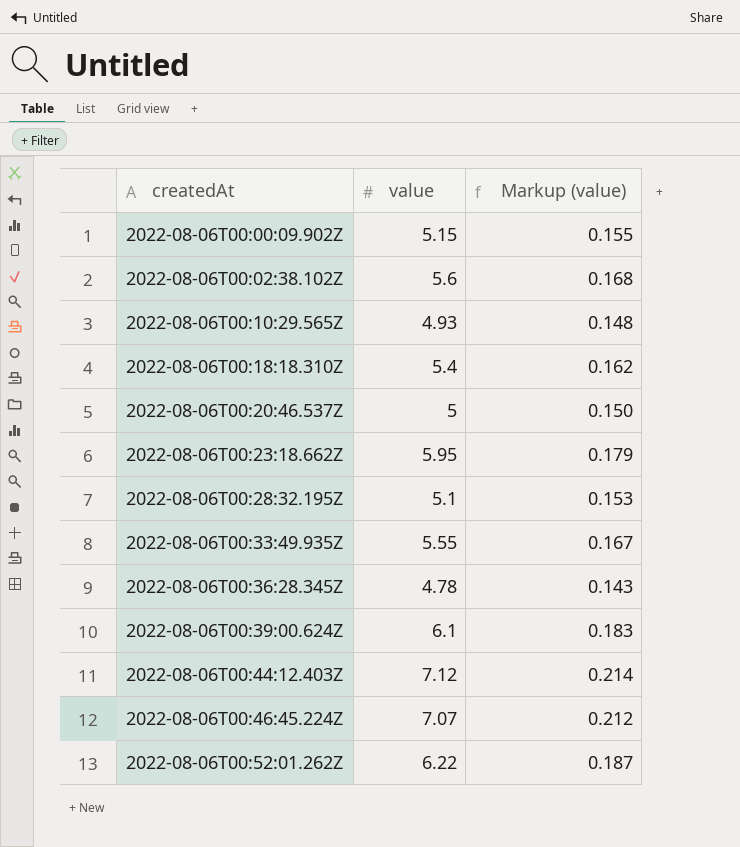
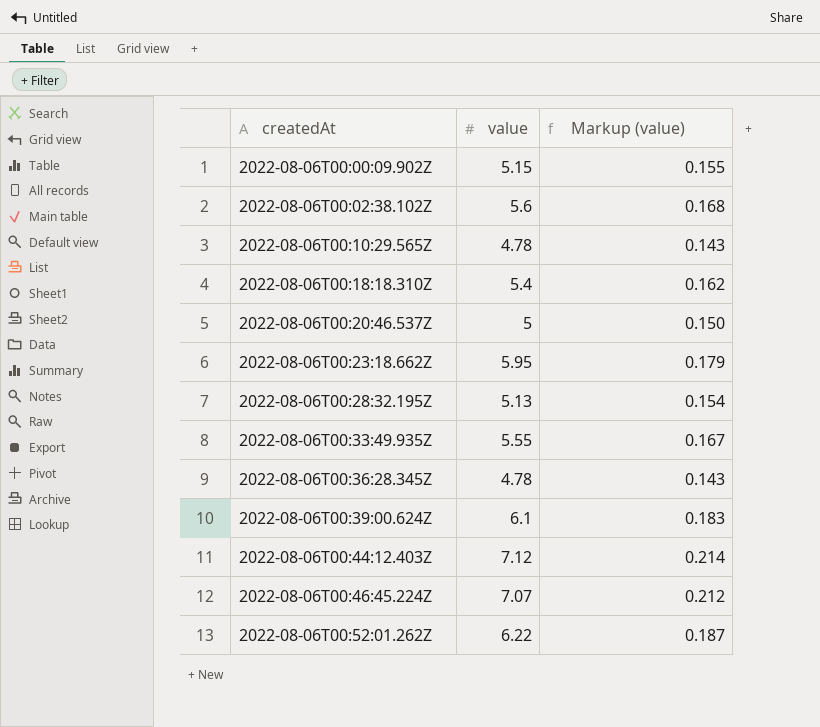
2022-08-06T00:10:29.565Z | value: 4.93 -> 4.78
2022-08-06T00:10:29.565Z | Markup (value): 0.148 -> 0.143
2022-08-06T00:28:32.195Z | value: 5.1 -> 5.13
2022-08-06T00:28:32.195Z | Markup (value): 0.153 -> 0.154

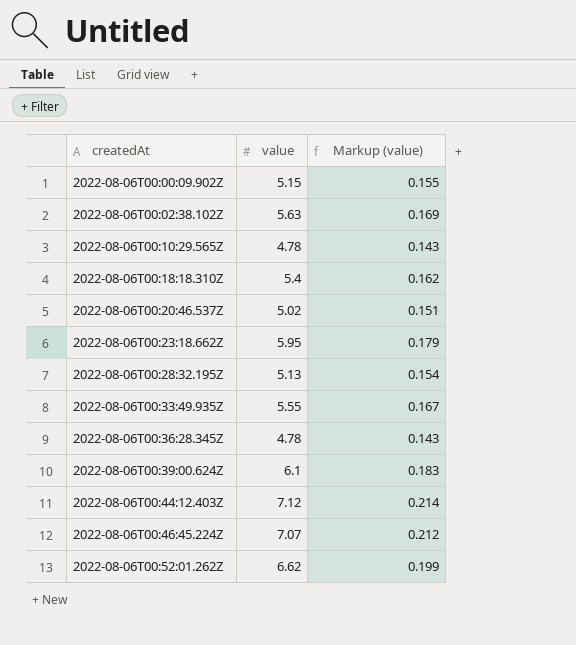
2022-08-06T00:02:38.102Z | value: 5.6 -> 5.63
2022-08-06T00:02:38.102Z | Markup (value): 0.168 -> 0.169
2022-08-06T00:20:46.537Z | value: 5 -> 5.02
2022-08-06T00:20:46.537Z | Markup (value): 0.150 -> 0.151
2022-08-06T00:52:01.262Z | value: 6.22 -> 6.62
2022-08-06T00:52:01.262Z | Markup (value): 0.187 -> 0.199

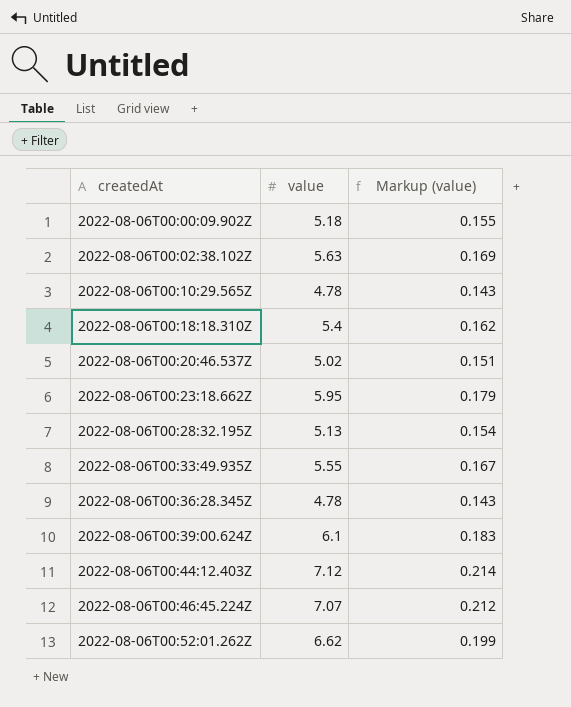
2022-08-06T00:00:09.902Z | value: 5.15 -> 5.18

